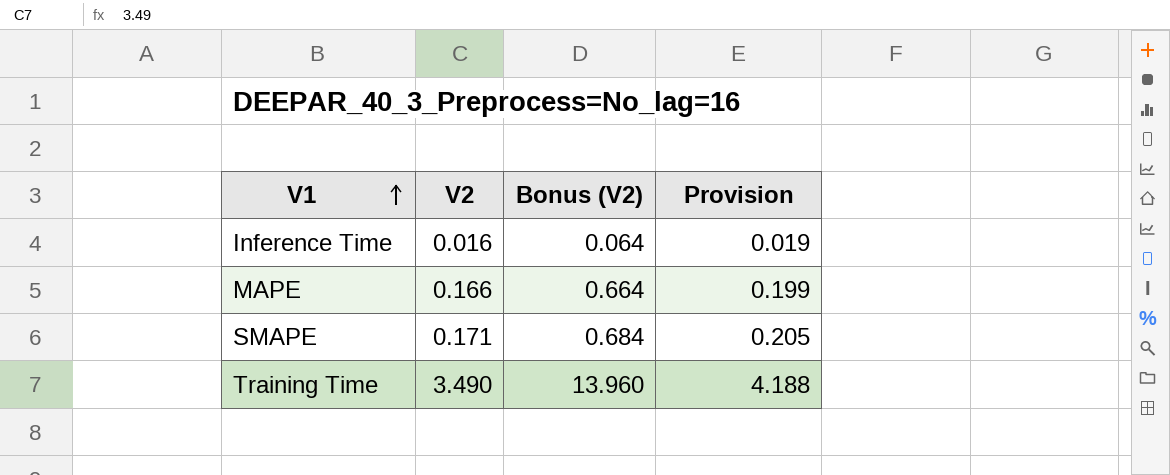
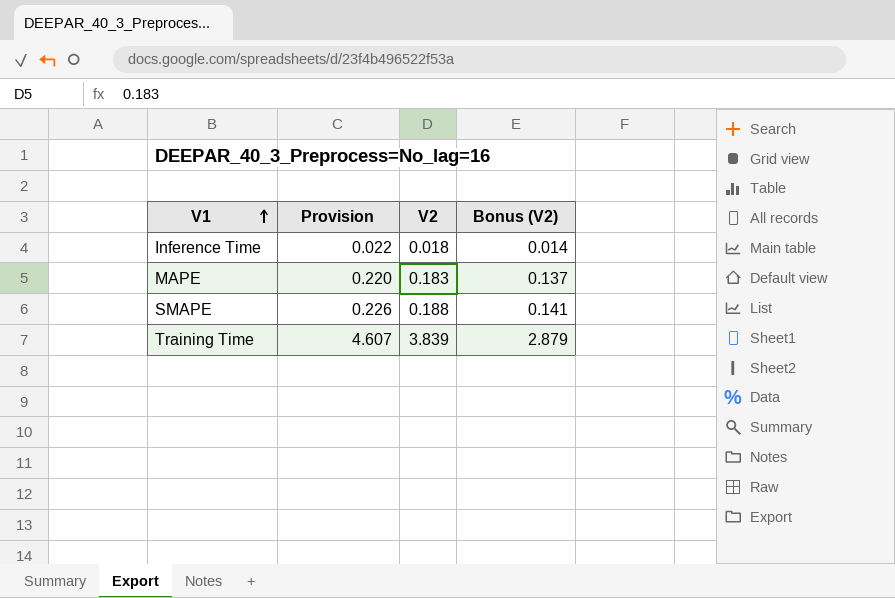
column Provision | position: 4 -> 2
column Bonus (V2) | formula: [V2] * 4 -> [V2] * 0.75
Inference Time | Provision: 0.019 -> 0.022
Inference Time | V2: 0.016 -> 0.018
MAPE | Provision: 0.199 -> 0.220
MAPE | V2: 0.166 -> 0.183
SMAPE | Provision: 0.205 -> 0.226
SMAPE | V2: 0.171 -> 0.188
Training Time | Provision: 4.188 -> 4.607
Training Time | V2: 3.490 -> 3.839

